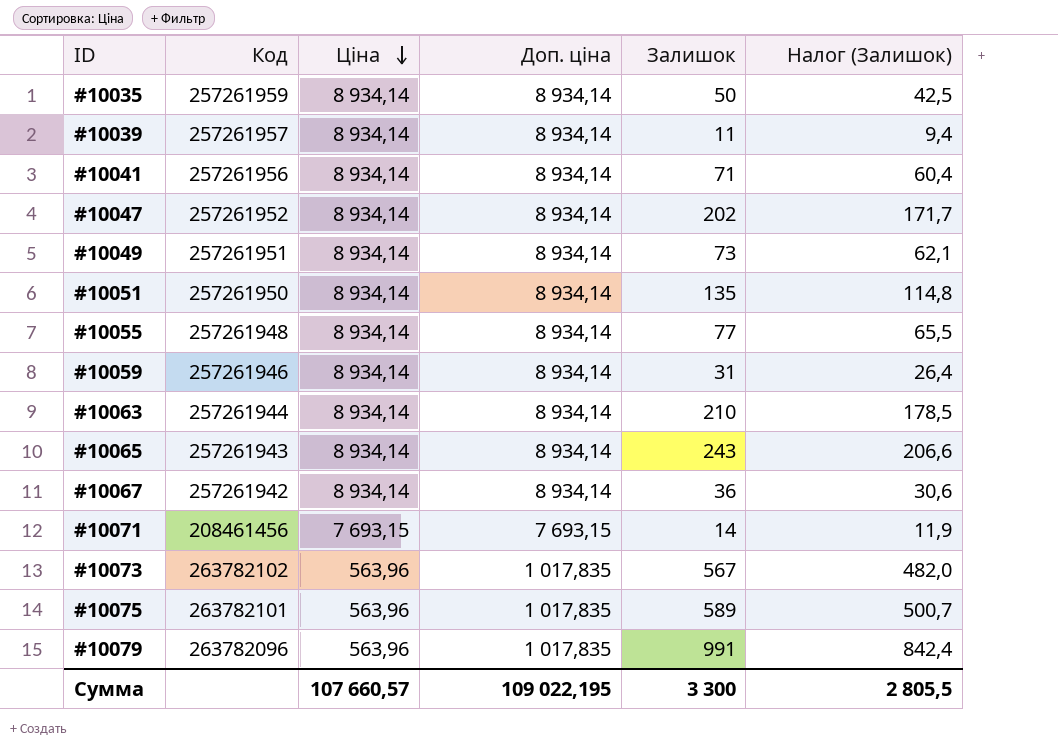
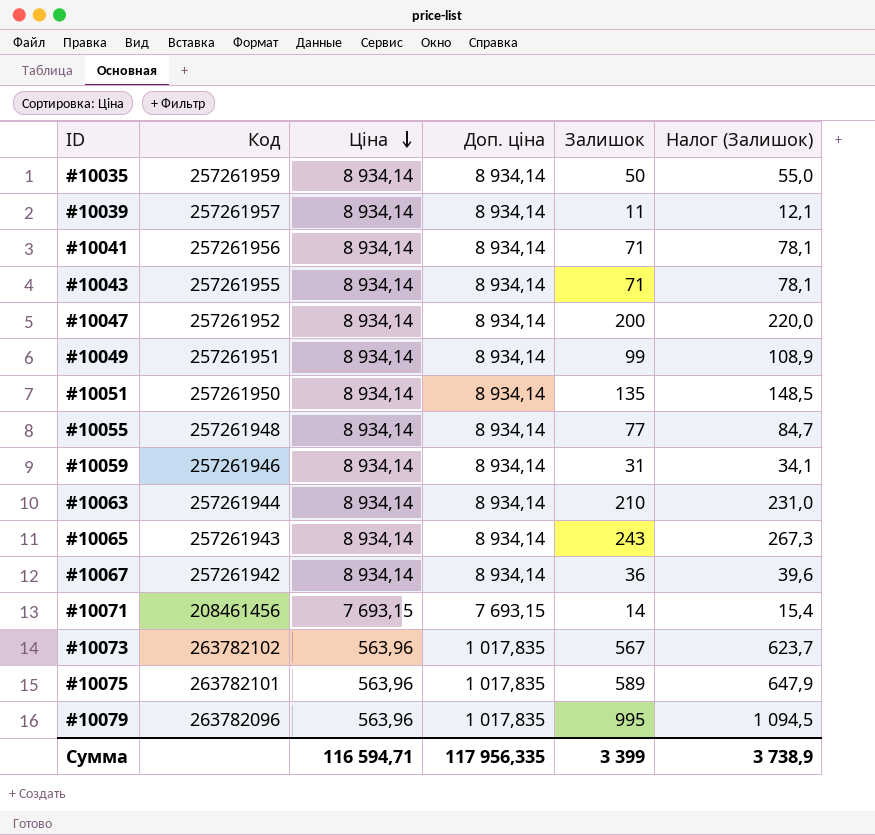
column Налог (Залишок) | formula: [Залишок] * 0,85 -> [Залишок] * 1,1
row #10043: none -> 257261955 | 8 934,14 | 8 934,14 | 71 | 78,1
#10047 | Залишок: 202 -> 200
#10049 | Залишок: 73 -> 99
#10079 | Залишок: 991 -> 995
Сумма | Ціна: 107 660,57 -> 116 594,71
Сумма | Доп. ціна: 109 022,195 -> 117 956,335
Сумма | Залишок: 3 300 -> 3 399
Сумма | Налог (Залишок): 2 805,5 -> 3 738,9

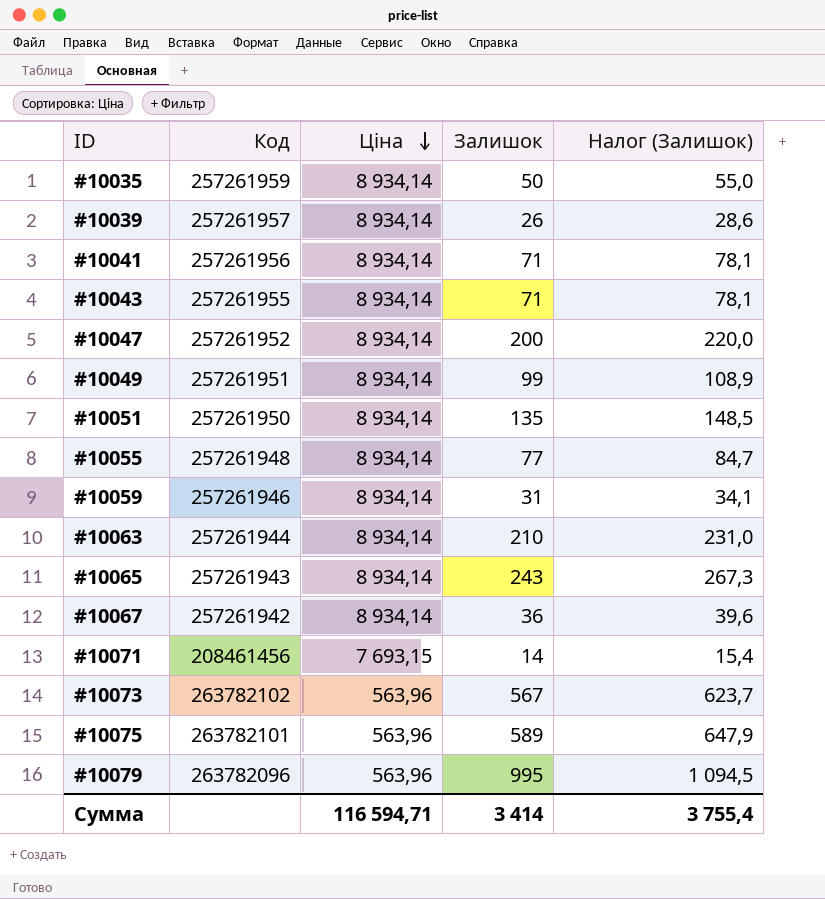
column Доп. ціна | position: 4 -> none
#10039 | Залишок: 11 -> 26
#10039 | Налог (Залишок): 12,1 -> 28,6
Сумма | Залишок: 3 399 -> 3 414
Сумма | Налог (Залишок): 3 738,9 -> 3 755,4

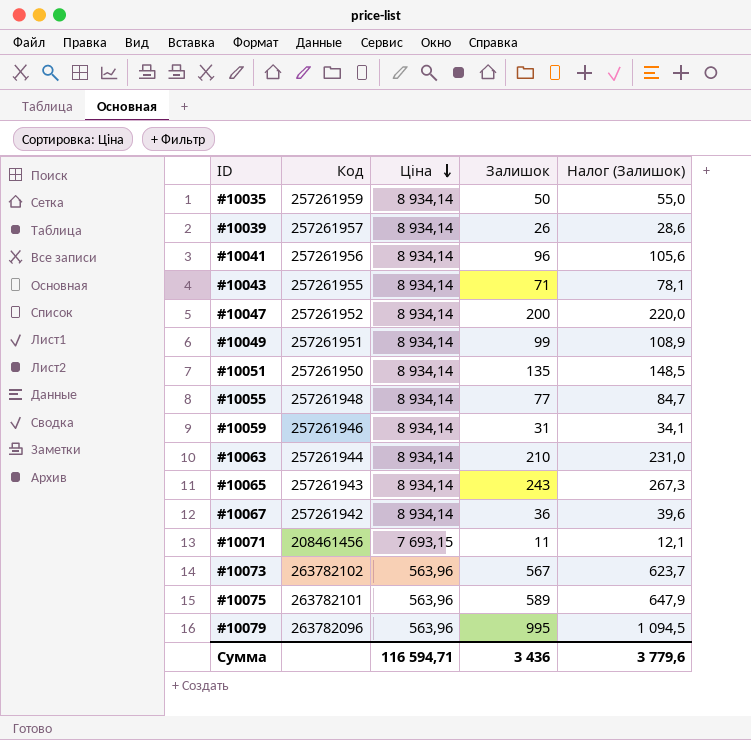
#10041 | Залишок: 71 -> 96
#10041 | Налог (Залишок): 78,1 -> 105,6
#10071 | Залишок: 14 -> 11
#10071 | Налог (Залишок): 15,4 -> 12,1
Сумма | Залишок: 3 414 -> 3 436
Сумма | Налог (Залишок): 3 755,4 -> 3 779,6

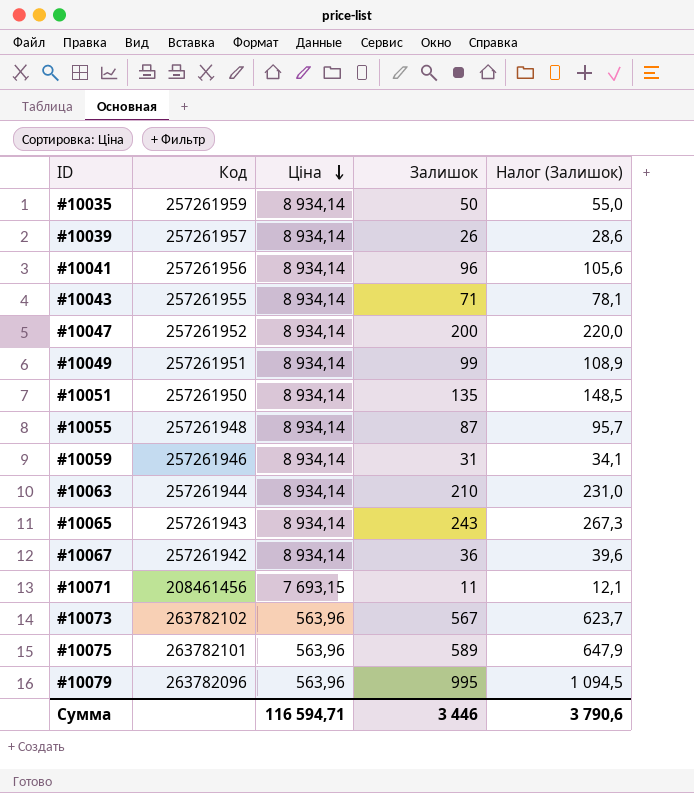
#10055 | Залишок: 77 -> 87
#10055 | Налог (Залишок): 84,7 -> 95,7
Сумма | Залишок: 3 436 -> 3 446
Сумма | Налог (Залишок): 3 779,6 -> 3 790,6

